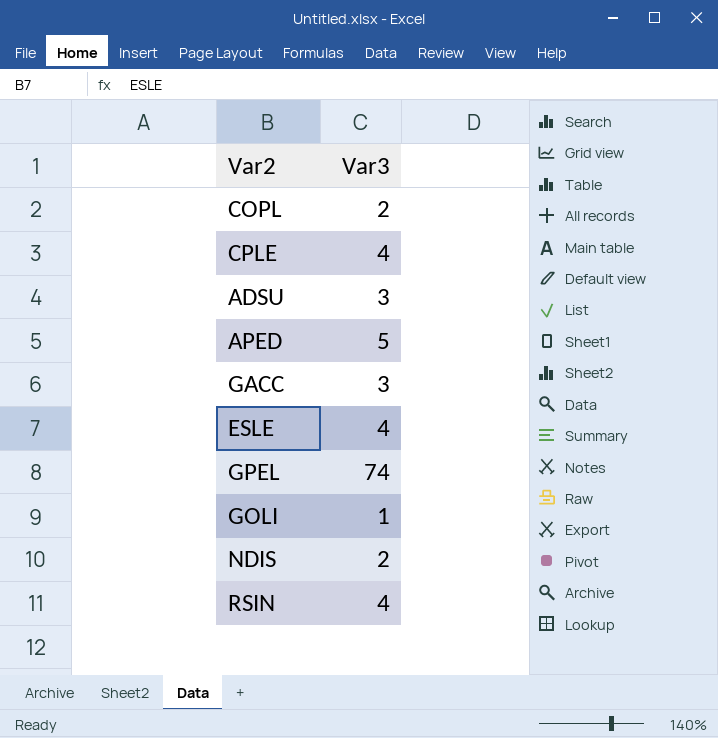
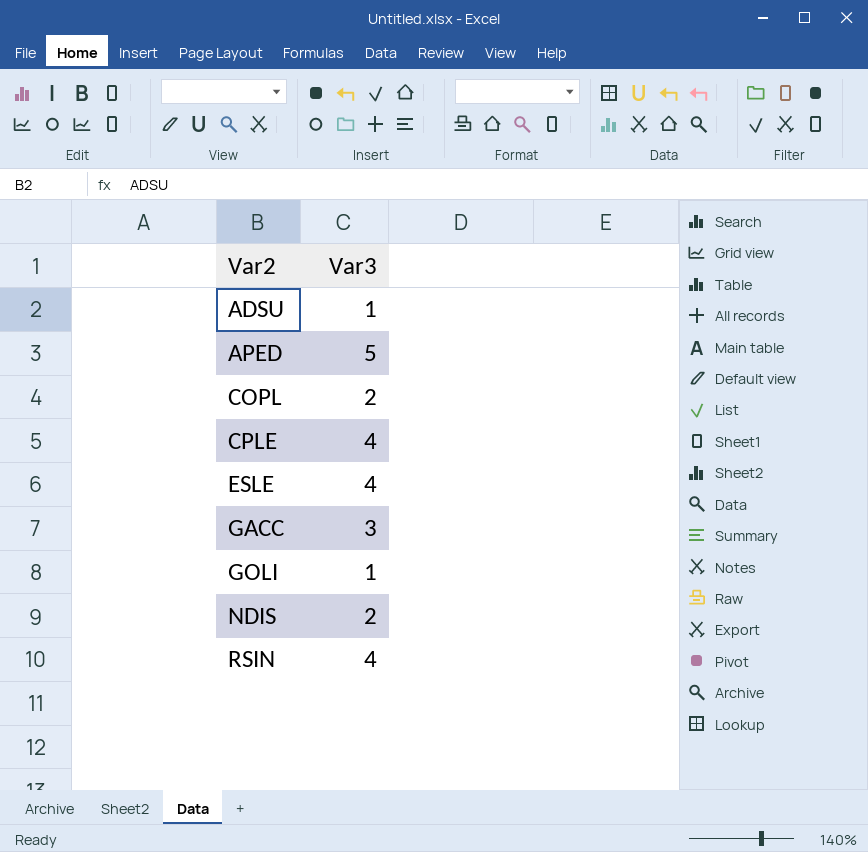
row order: none -> Var2 ascending
row GPEL: 74 -> none
ADSU | Var3: 3 -> 1

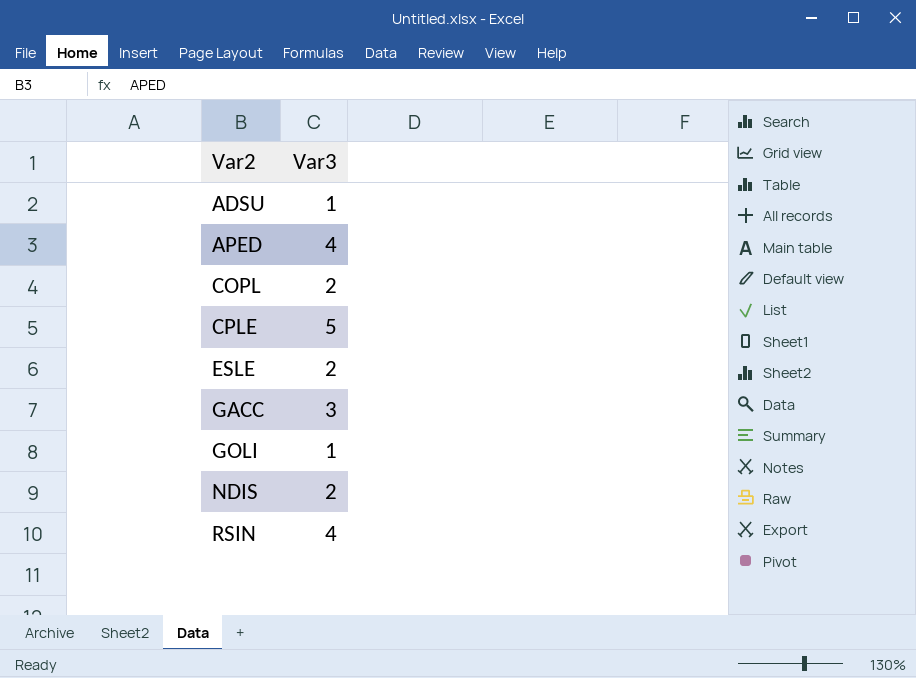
APED | Var3: 5 -> 4
CPLE | Var3: 4 -> 5
ESLE | Var3: 4 -> 2

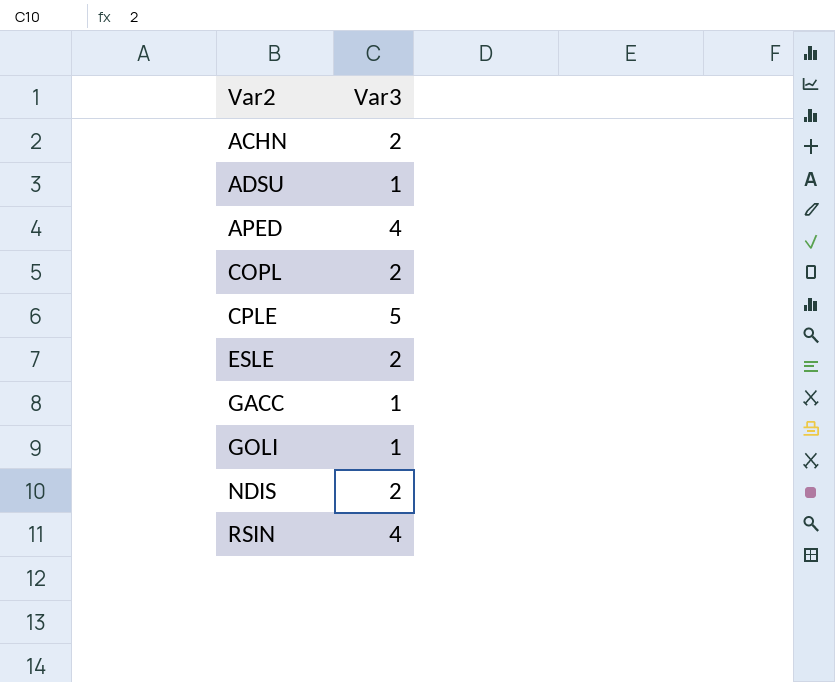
row ACHN: none -> 2
GACC | Var3: 3 -> 1

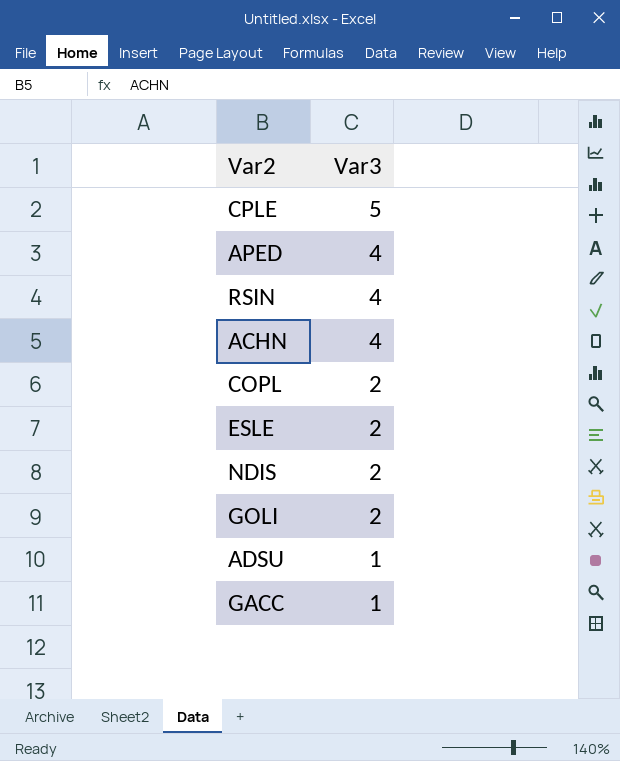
row order: Var2 ascending -> Var3 descending
ACHN | Var3: 2 -> 4
GOLI | Var3: 1 -> 2

